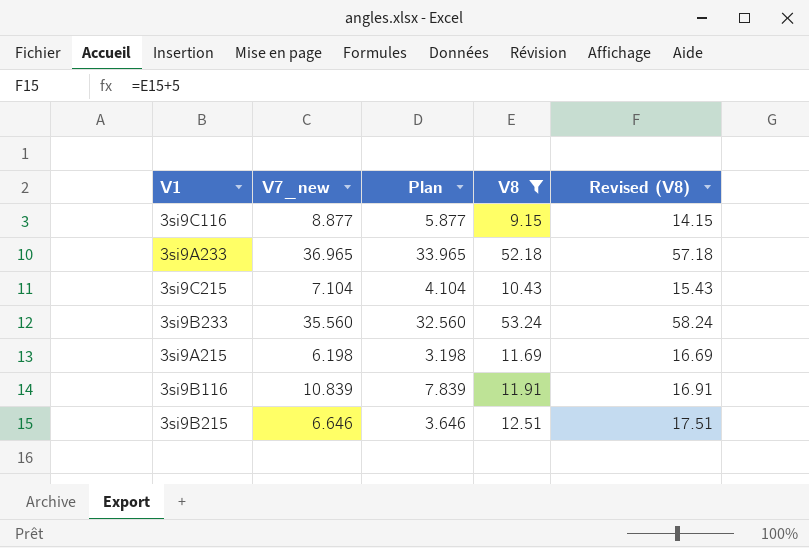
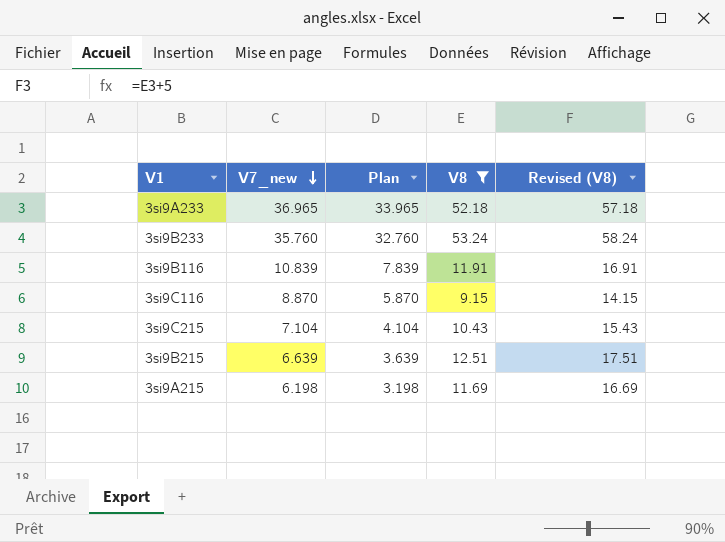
row order: none -> V7_new descending
3si9B233 | V7_new: 35.560 -> 35.760
3si9B233 | Plan: 32.560 -> 32.760
3si9C116 | V7_new: 8.877 -> 8.870
3si9C116 | Plan: 5.877 -> 5.870
3si9B215 | V7_new: 6.646 -> 6.639
3si9B215 | Plan: 3.646 -> 3.639

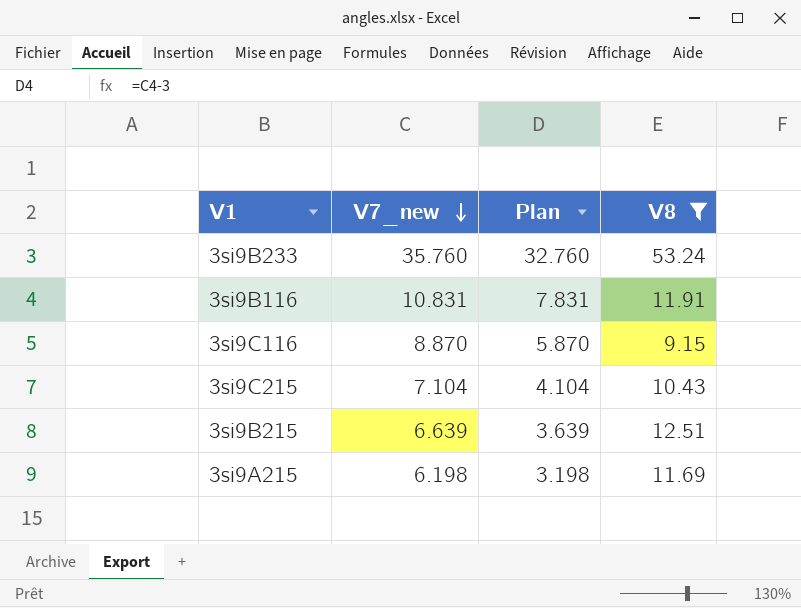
column Revised (V8) | formula: [V8] + 5 -> none
row 3si9A233: 36.965 | 33.965 | 52.18 | 57.18 -> none
3si9B116 | V7_new: 10.839 -> 10.831
3si9B116 | Plan: 7.839 -> 7.831

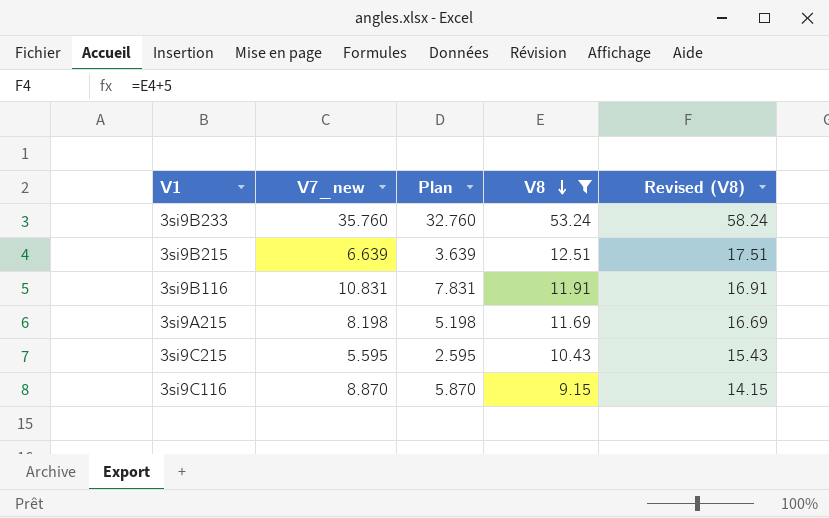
row order: V7_new descending -> V8 descending
column Revised (V8) | formula: none -> [V8] + 5
3si9A215 | V7_new: 6.198 -> 8.198
3si9A215 | Plan: 3.198 -> 5.198
3si9C215 | V7_new: 7.104 -> 5.595
3si9C215 | Plan: 4.104 -> 2.595

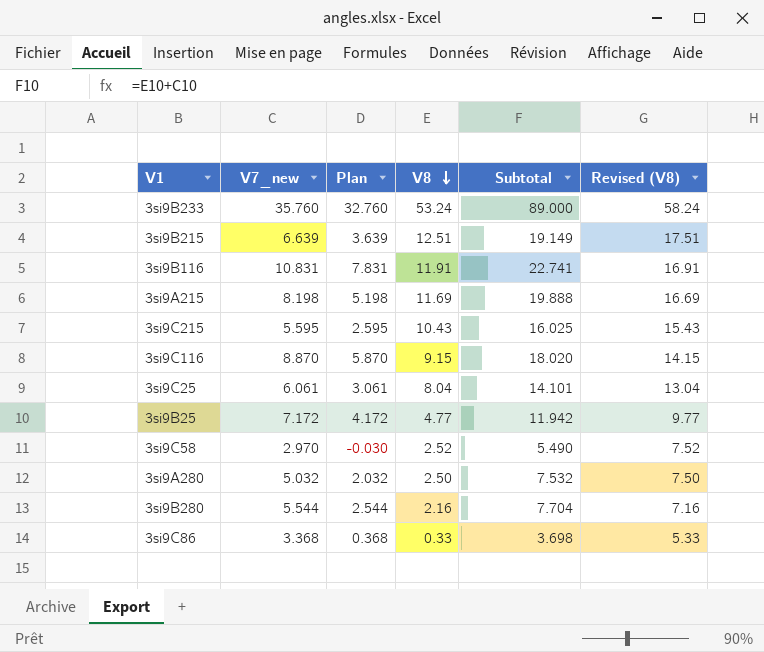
filter: V8 >= 9.15 -> none
column Subtotal | formula: none -> [V7_new] + [V8]

